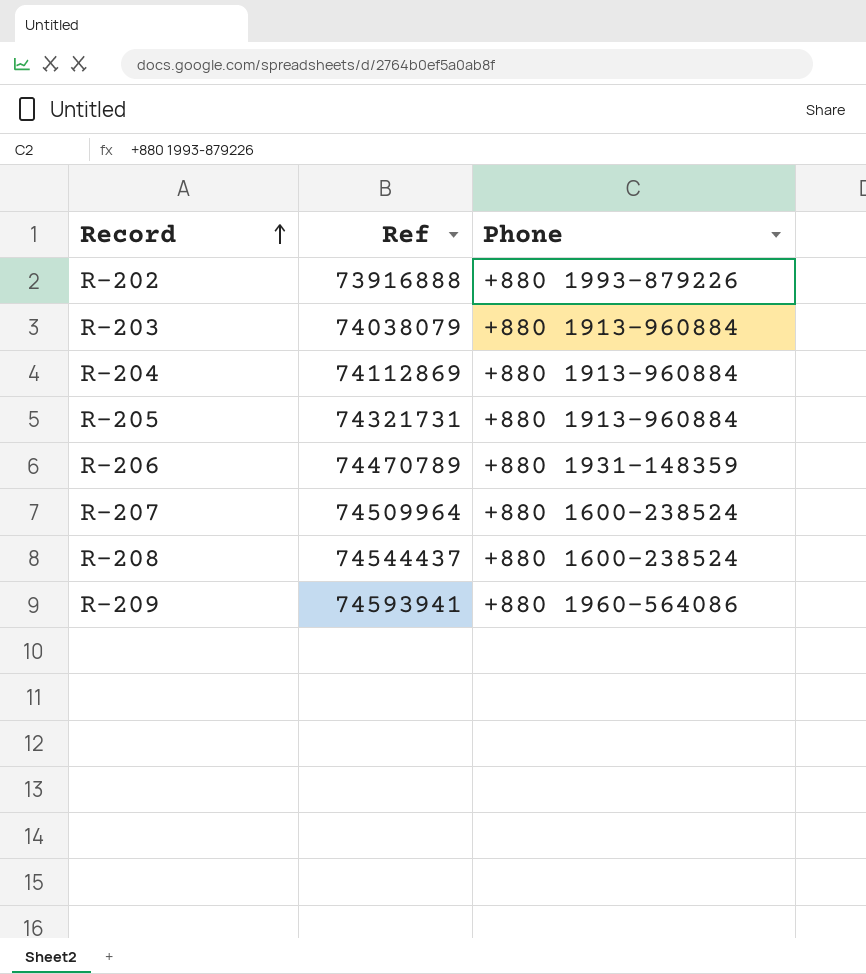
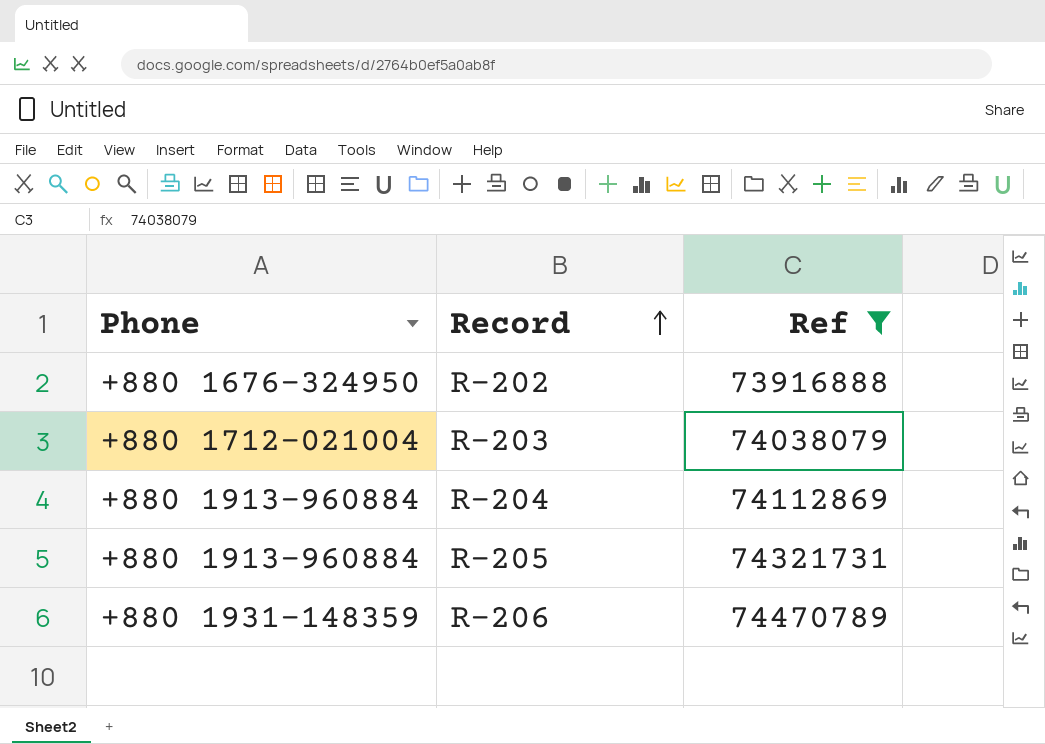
filter: none -> Ref <= 74470789
column Phone | position: 3 -> 1
R-202 | Phone: +880 1993-879226 -> +880 1676-324950
R-203 | Phone: +880 1913-960884 -> +880 1712-021004

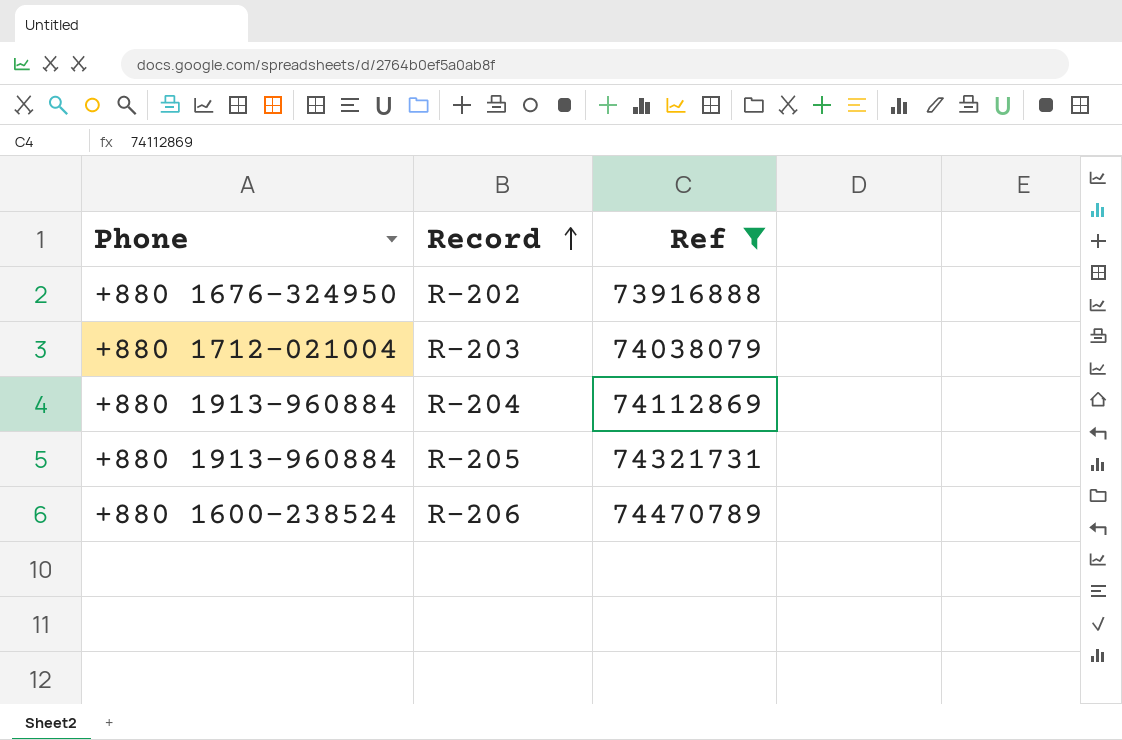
R-206 | Phone: +880 1931-148359 -> +880 1600-238524

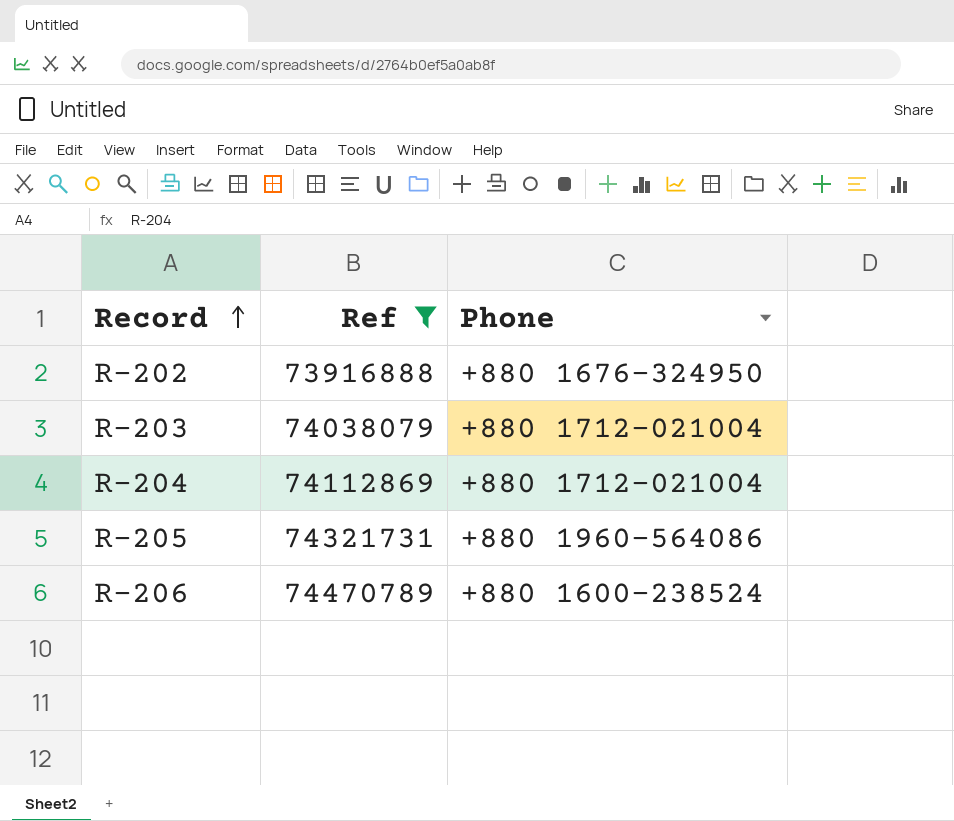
column Phone | position: 1 -> 3
R-204 | Phone: +880 1913-960884 -> +880 1712-021004
R-205 | Phone: +880 1913-960884 -> +880 1960-564086

